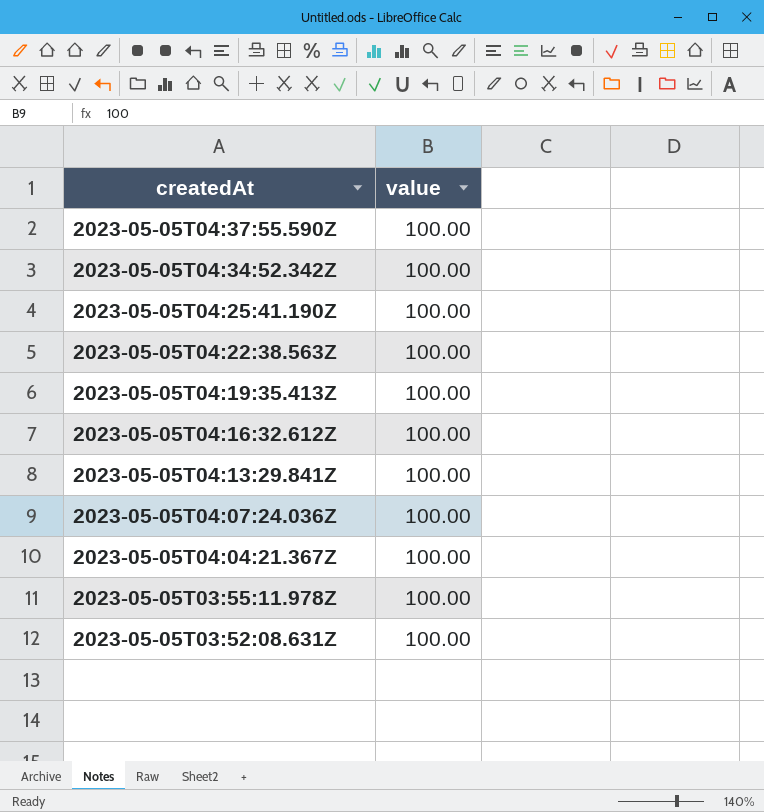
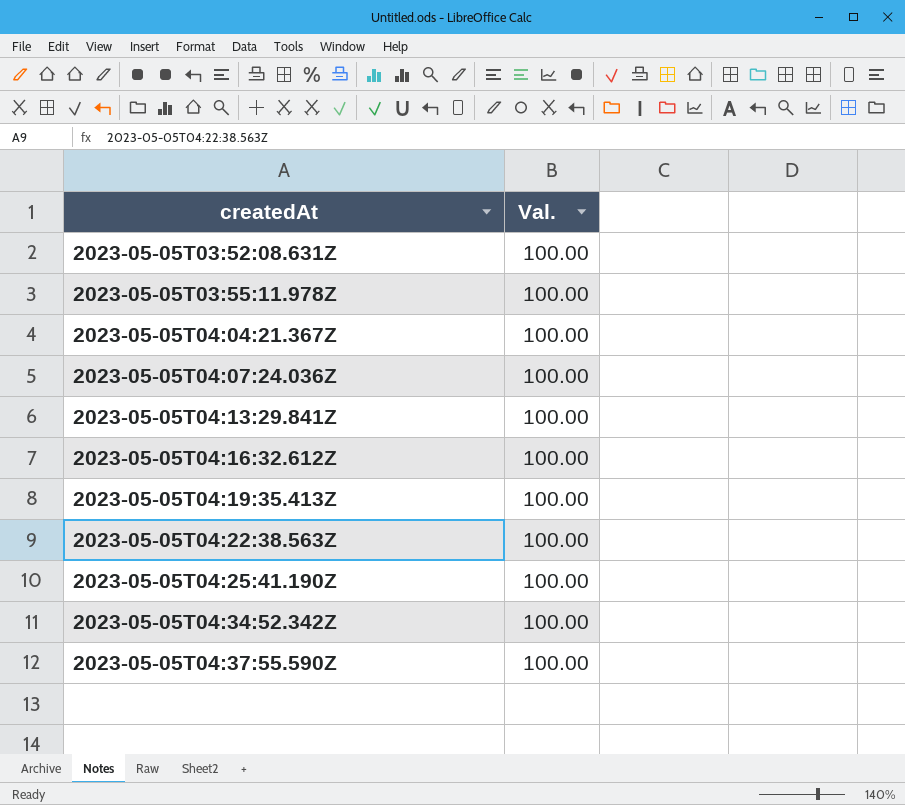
row order: createdAt descending -> createdAt ascending
column name: value -> Val.

